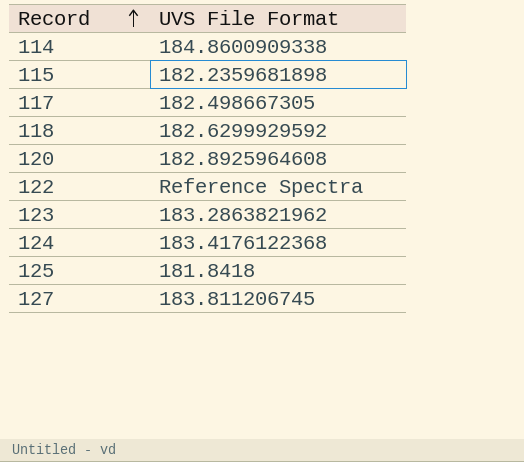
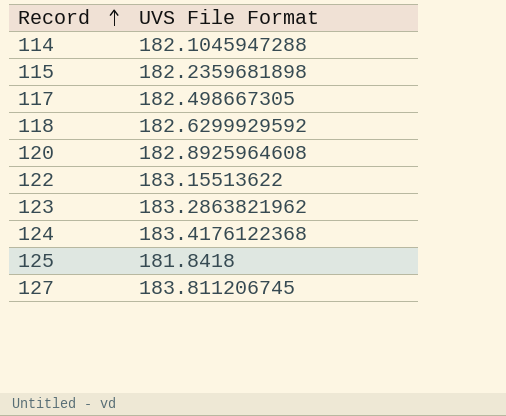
114 | UVS File Format: 184.8600909338 -> 182.1045947288
122 | UVS File Format: Reference Spectra -> 183.15513622

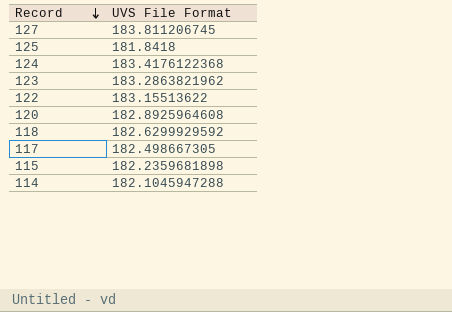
row order: Record ascending -> Record descending

